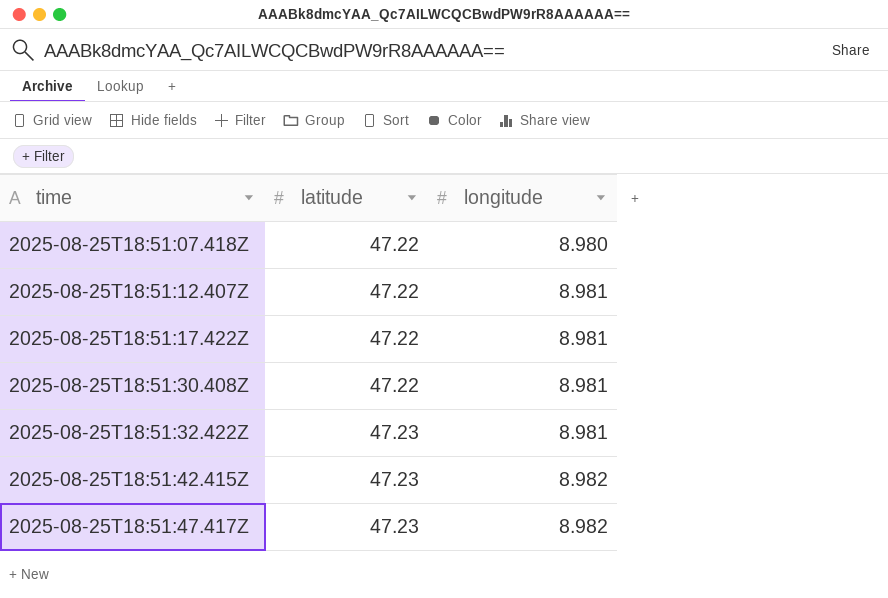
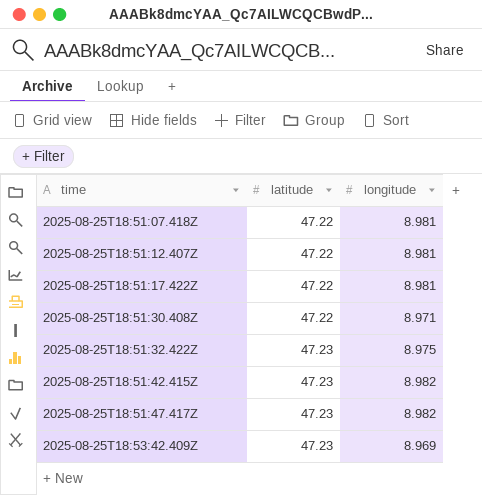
2025-08-25T18:51:07.418Z | longitude: 8.980 -> 8.981
2025-08-25T18:51:30.408Z | longitude: 8.981 -> 8.971
2025-08-25T18:51:32.422Z | longitude: 8.981 -> 8.975
row 2025-08-25T18:53:42.409Z: none -> 47.23 | 8.969

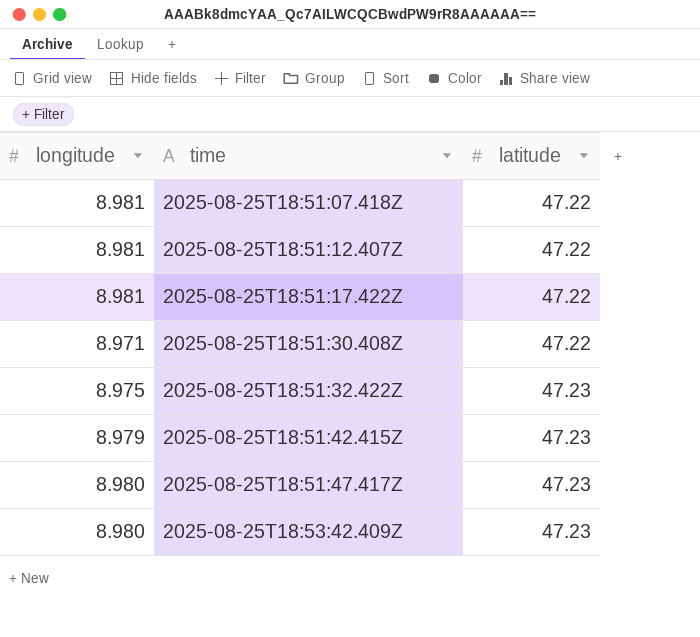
column longitude | position: 3 -> 1
2025-08-25T18:51:42.415Z | longitude: 8.982 -> 8.979
2025-08-25T18:51:47.417Z | longitude: 8.982 -> 8.980
2025-08-25T18:53:42.409Z | longitude: 8.969 -> 8.980

